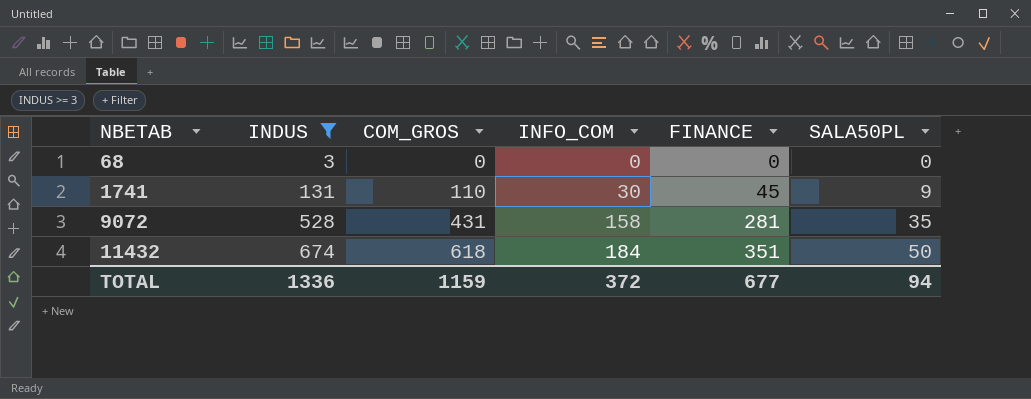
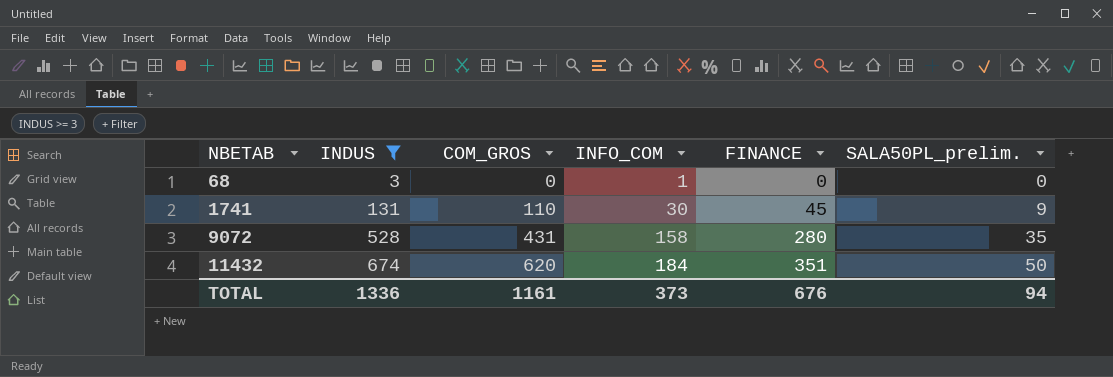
column name: SALA50PL -> SALA50PL_prelim.
68 | INFO_COM: 0 -> 1
9072 | FINANCE: 281 -> 280
11432 | COM_GROS: 618 -> 620
TOTAL | COM_GROS: 1159 -> 1161
TOTAL | INFO_COM: 372 -> 373
TOTAL | FINANCE: 677 -> 676

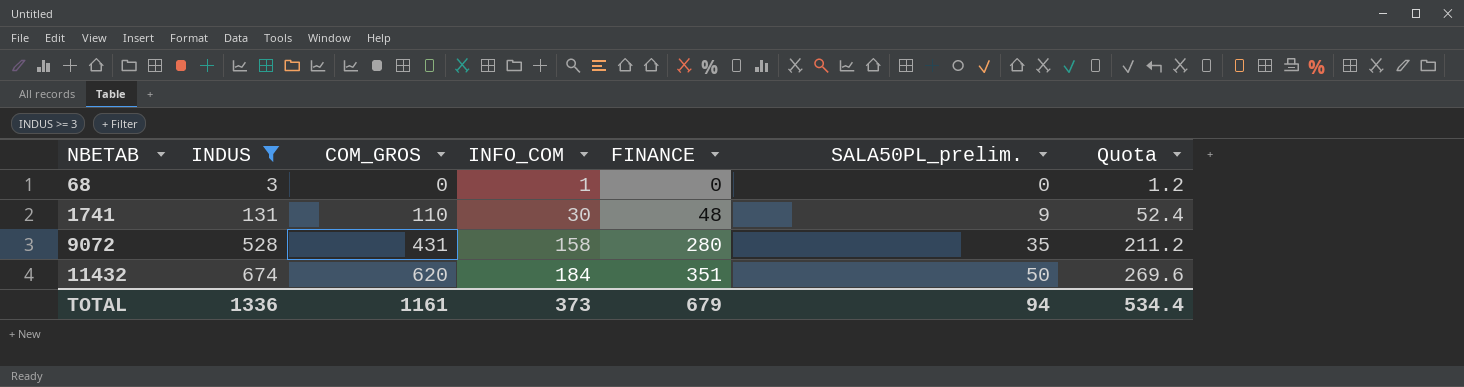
column Quota | formula: none -> [INDUS] * 0.4
1741 | FINANCE: 45 -> 48
TOTAL | FINANCE: 676 -> 679

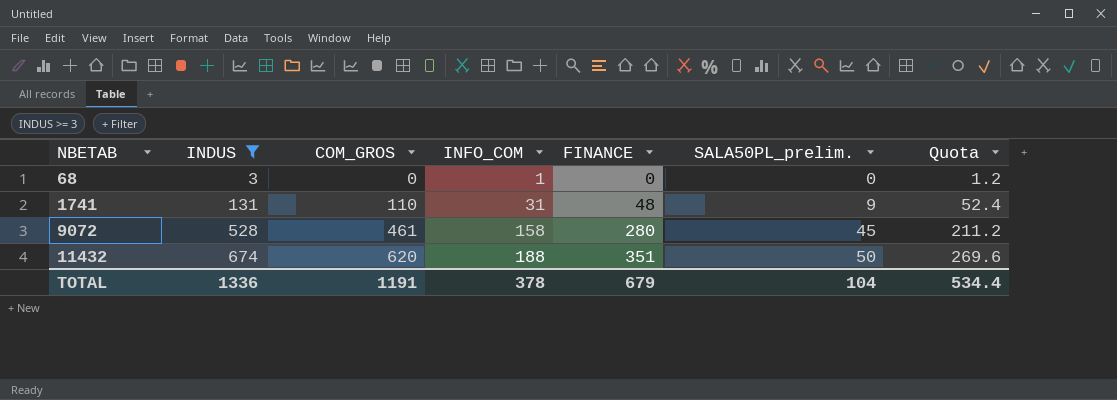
1741 | INFO_COM: 30 -> 31
9072 | COM_GROS: 431 -> 461
9072 | SALA50PL_prelim.: 35 -> 45
11432 | INFO_COM: 184 -> 188
TOTAL | COM_GROS: 1161 -> 1191
TOTAL | INFO_COM: 373 -> 378
TOTAL | SALA50PL_prelim.: 94 -> 104

